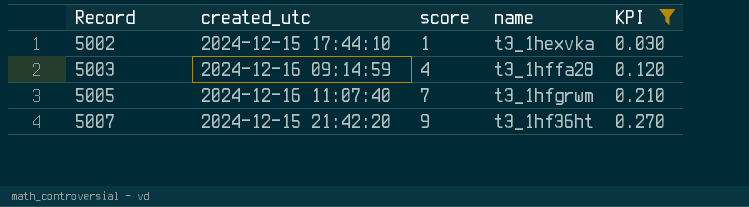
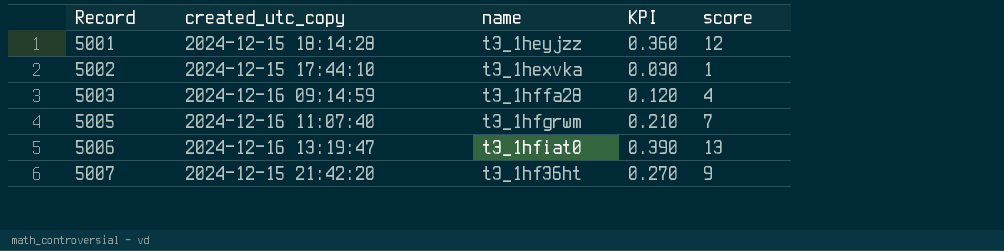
filter: KPI <= 0.270 -> none
column name: created_utc -> created_utc_copy
column score | position: 3 -> 5

